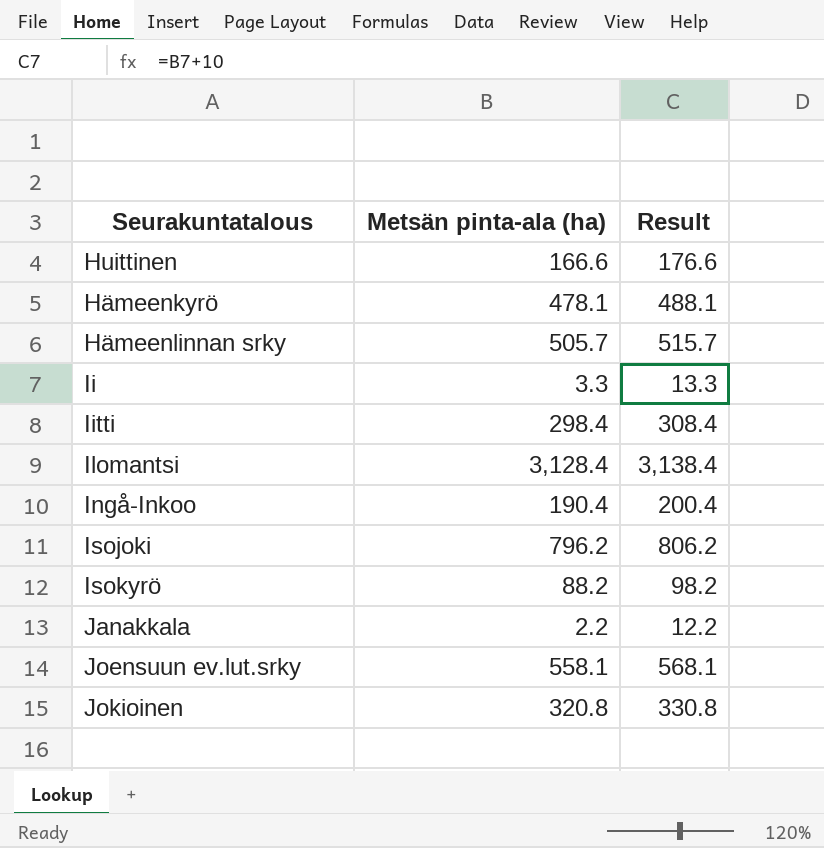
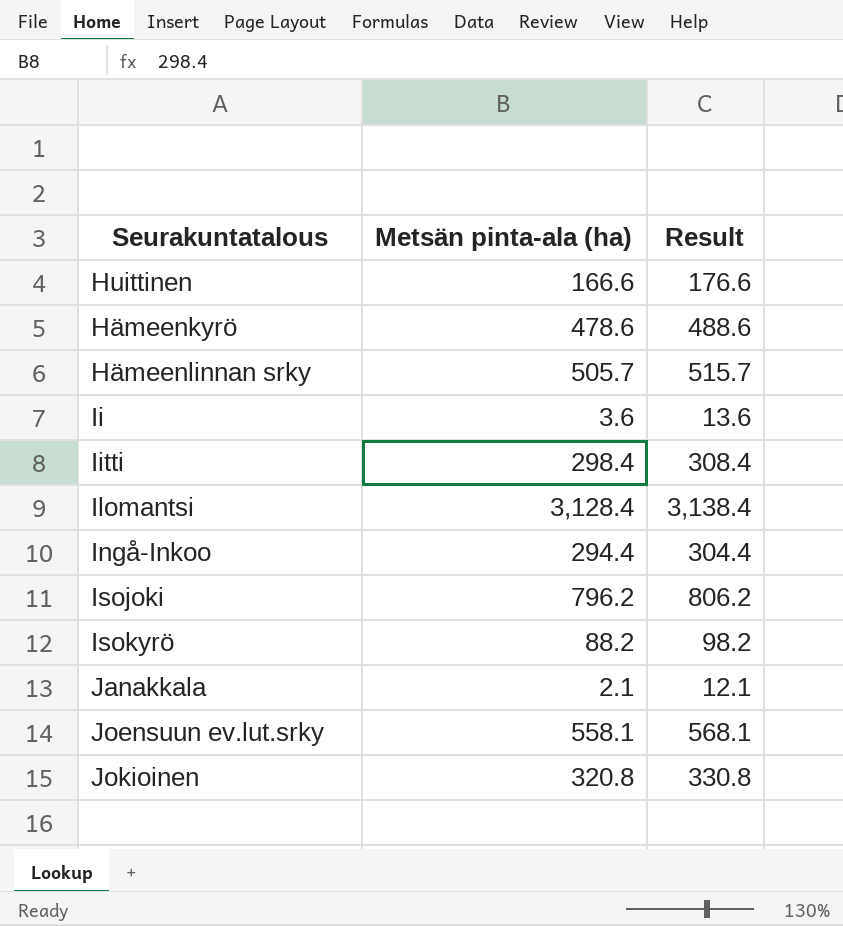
Hämeenkyrö | Metsän pinta-ala (ha): 478.1 -> 478.6
Hämeenkyrö | Result: 488.1 -> 488.6
Ii | Metsän pinta-ala (ha): 3.3 -> 3.6
Ii | Result: 13.3 -> 13.6
Ingå-Inkoo | Metsän pinta-ala (ha): 190.4 -> 294.4
Ingå-Inkoo | Result: 200.4 -> 304.4
Janakkala | Metsän pinta-ala (ha): 2.2 -> 2.1
Janakkala | Result: 12.2 -> 12.1

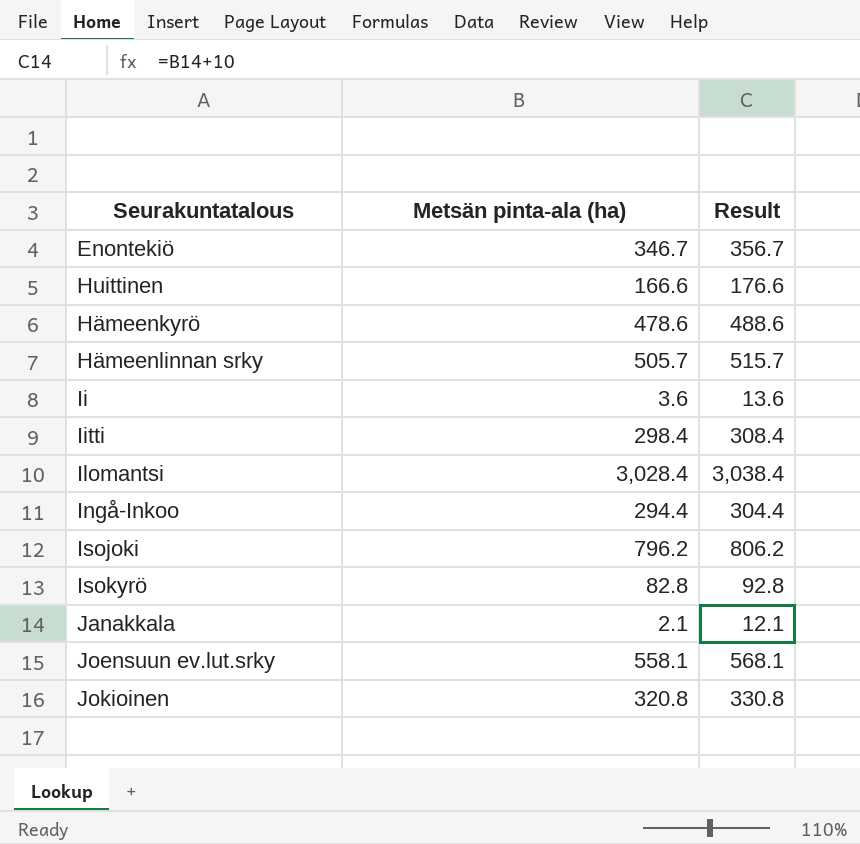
row Enontekiö: none -> 346.7 | 356.7
Ilomantsi | Metsän pinta-ala (ha): 3,128.4 -> 3,028.4
Ilomantsi | Result: 3,138.4 -> 3,038.4
Isokyrö | Metsän pinta-ala (ha): 88.2 -> 82.8
Isokyrö | Result: 98.2 -> 92.8

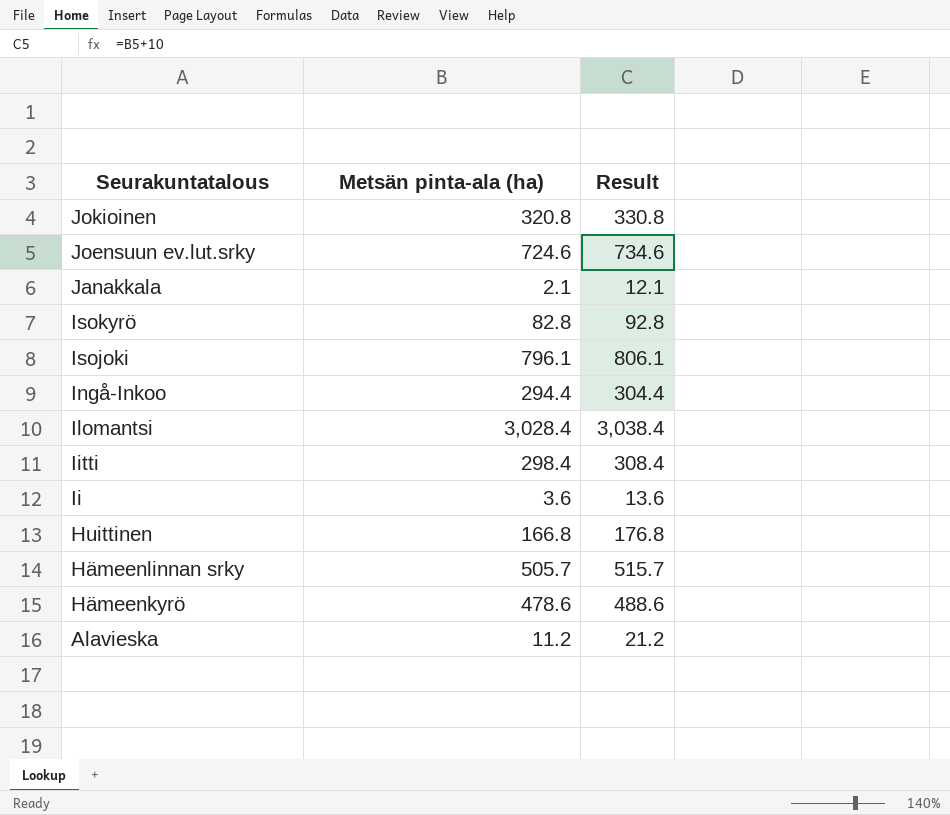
row order: none -> Seurakuntatalous descending
row Enontekiö: 346.7 | 356.7 -> none
Joensuun ev.lut.srky | Metsän pinta-ala (ha): 558.1 -> 724.6
Joensuun ev.lut.srky | Result: 568.1 -> 734.6
Isojoki | Metsän pinta-ala (ha): 796.2 -> 796.1
Isojoki | Result: 806.2 -> 806.1
Huittinen | Metsän pinta-ala (ha): 166.6 -> 166.8
Huittinen | Result: 176.6 -> 176.8
row Alavieska: none -> 11.2 | 21.2

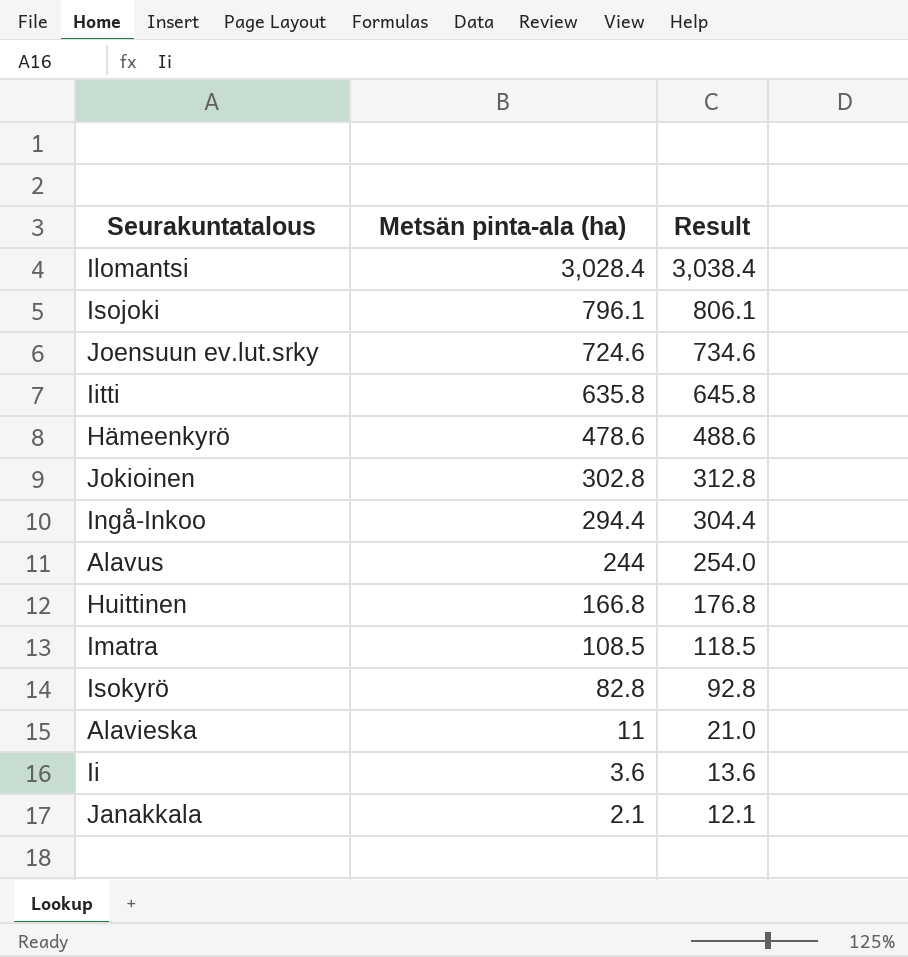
row order: Seurakuntatalous descending -> Metsän pinta-ala (ha) descending
row Hämeenlinnan srky: 505.7 | 515.7 -> none
Iitti | Metsän pinta-ala (ha): 298.4 -> 635.8
Iitti | Result: 308.4 -> 645.8
Jokioinen | Metsän pinta-ala (ha): 320.8 -> 302.8
Jokioinen | Result: 330.8 -> 312.8
row Alavus: none -> 244 | 254.0
row Imatra: none -> 108.5 | 118.5
Alavieska | Metsän pinta-ala (ha): 11.2 -> 11
Alavieska | Result: 21.2 -> 21.0

